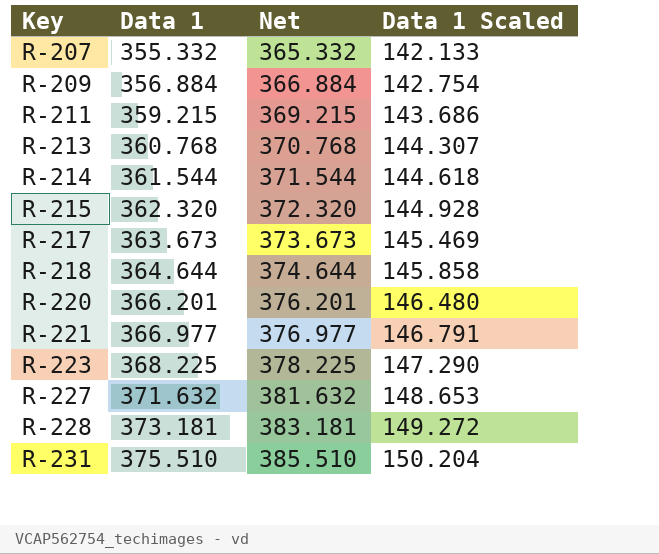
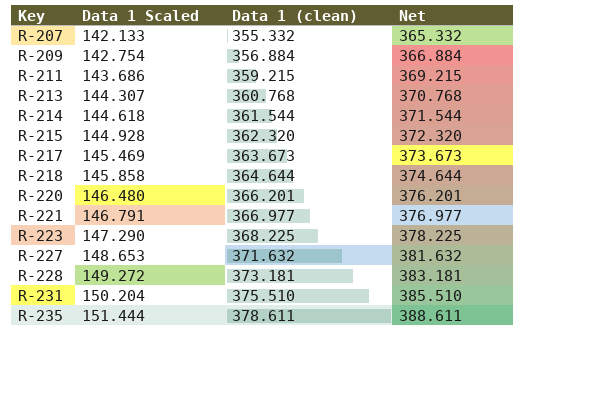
column Data 1 Scaled | position: 4 -> 2
column name: Data 1 -> Data 1 (clean)
row R-235: none -> 151.444 | 378.611 | 388.611

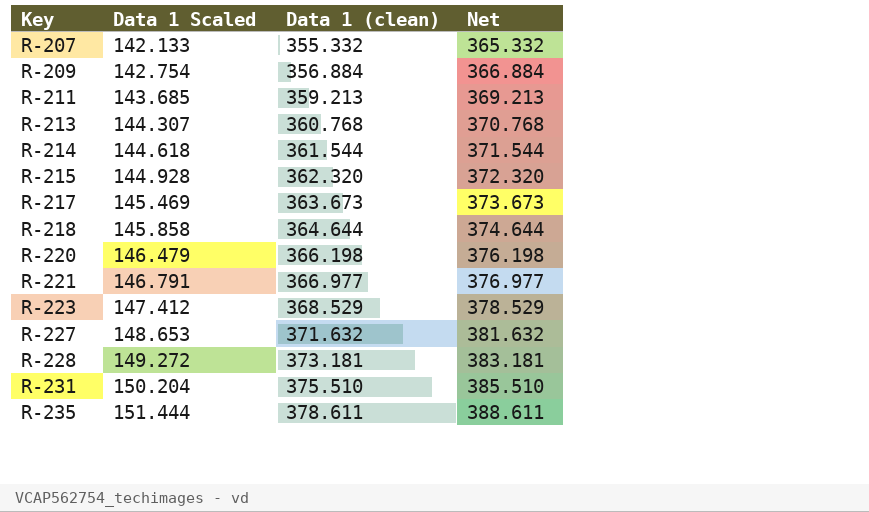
R-211 | Data 1 Scaled: 143.686 -> 143.685
R-211 | Data 1 (clean): 359.215 -> 359.213
R-211 | Net: 369.215 -> 369.213
R-220 | Data 1 Scaled: 146.480 -> 146.479
R-220 | Data 1 (clean): 366.201 -> 366.198
R-220 | Net: 376.201 -> 376.198
R-223 | Data 1 Scaled: 147.290 -> 147.412
R-223 | Data 1 (clean): 368.225 -> 368.529
R-223 | Net: 378.225 -> 378.529

